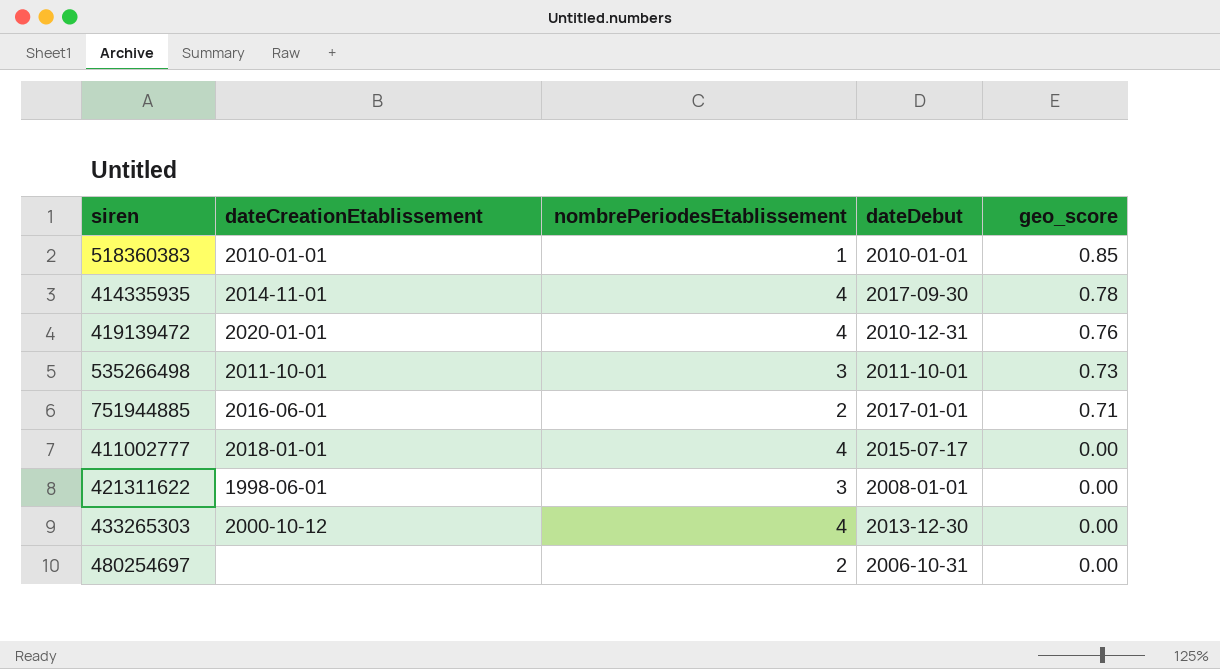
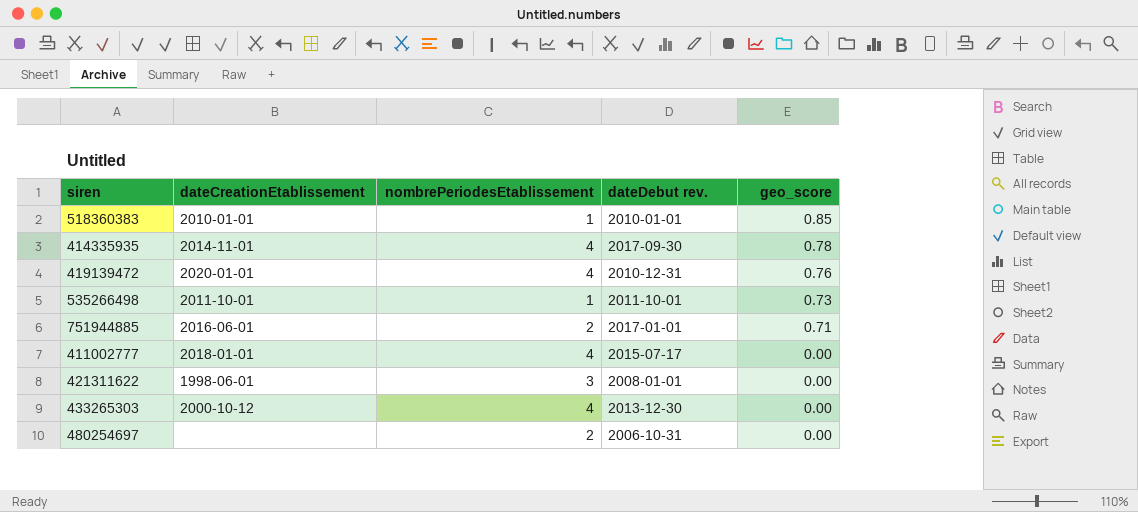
column name: dateDebut -> dateDebut rev.
535266498 | nombrePeriodesEtablissement: 3 -> 1

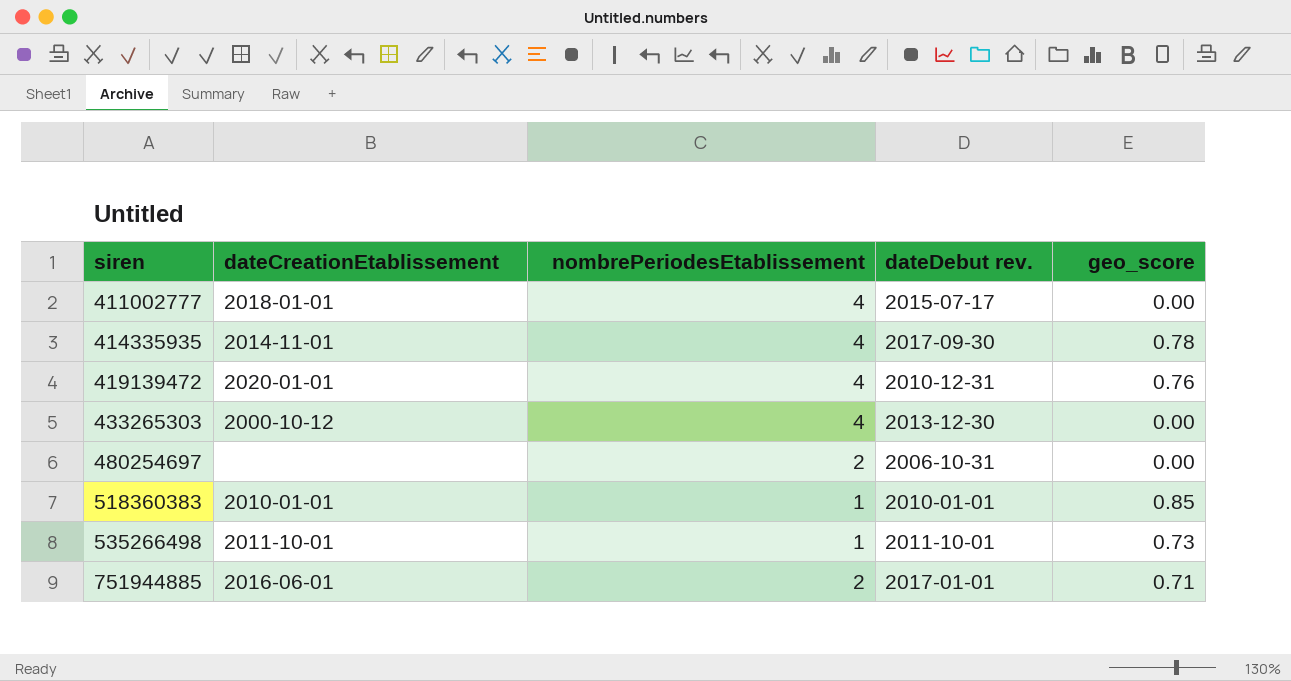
row order: geo_score descending -> siren ascending
row 421311622: 1998-06-01 | 3 | 2008-01-01 | 0.00 -> none

